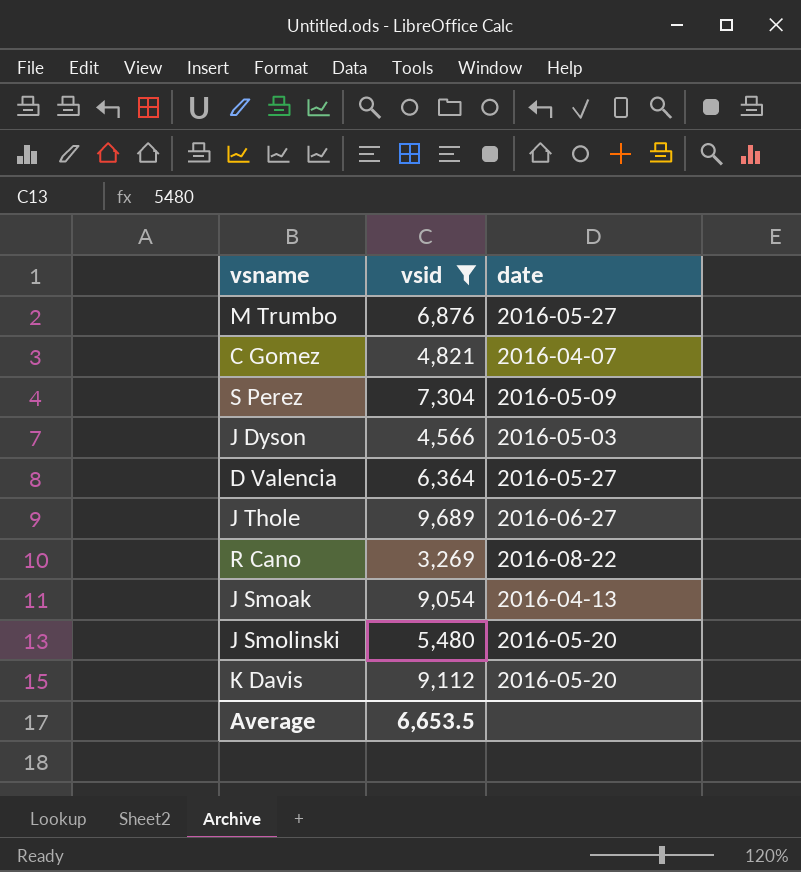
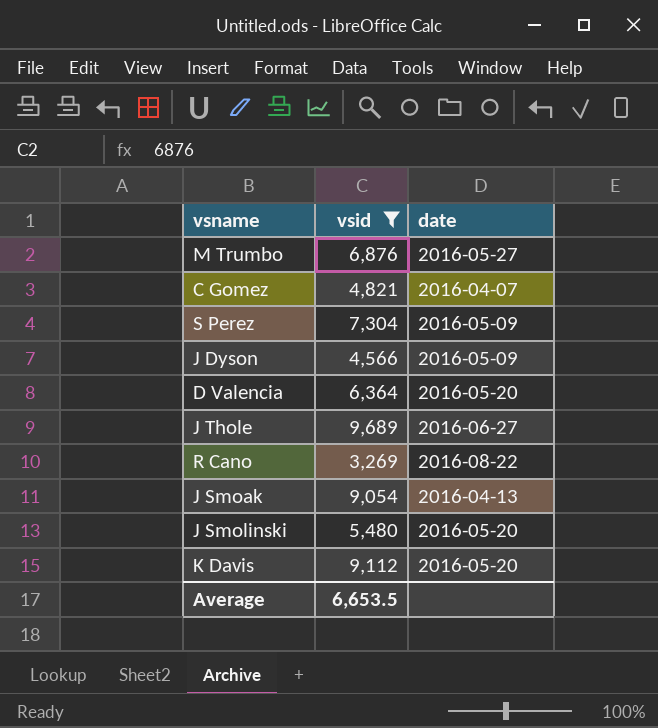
J Dyson | date: 2016-05-03 -> 2016-05-09
D Valencia | date: 2016-05-27 -> 2016-05-20

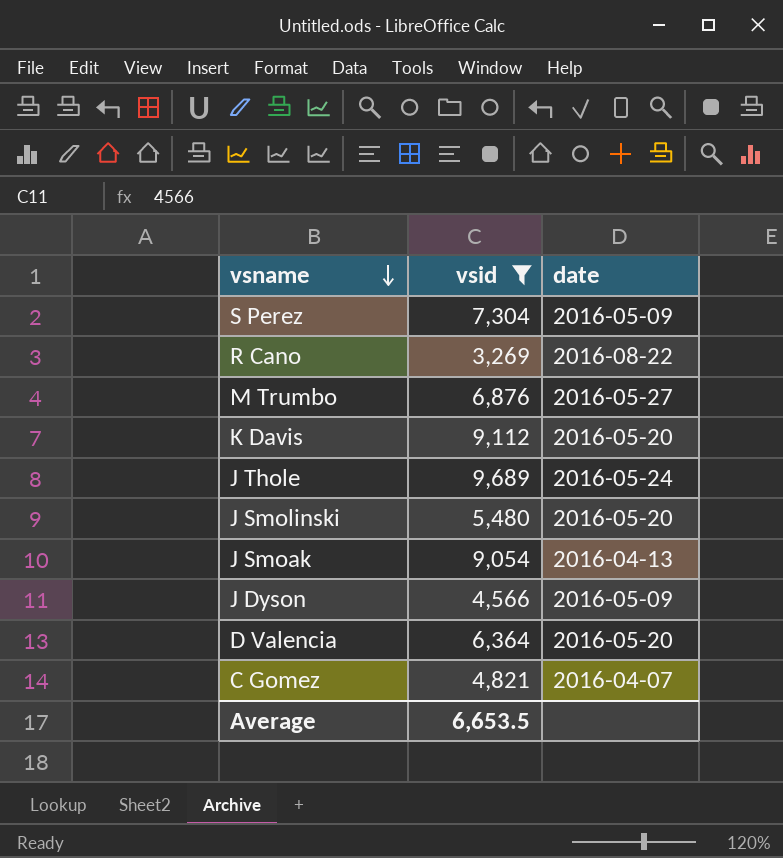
row order: none -> vsname descending
J Thole | date: 2016-06-27 -> 2016-05-24

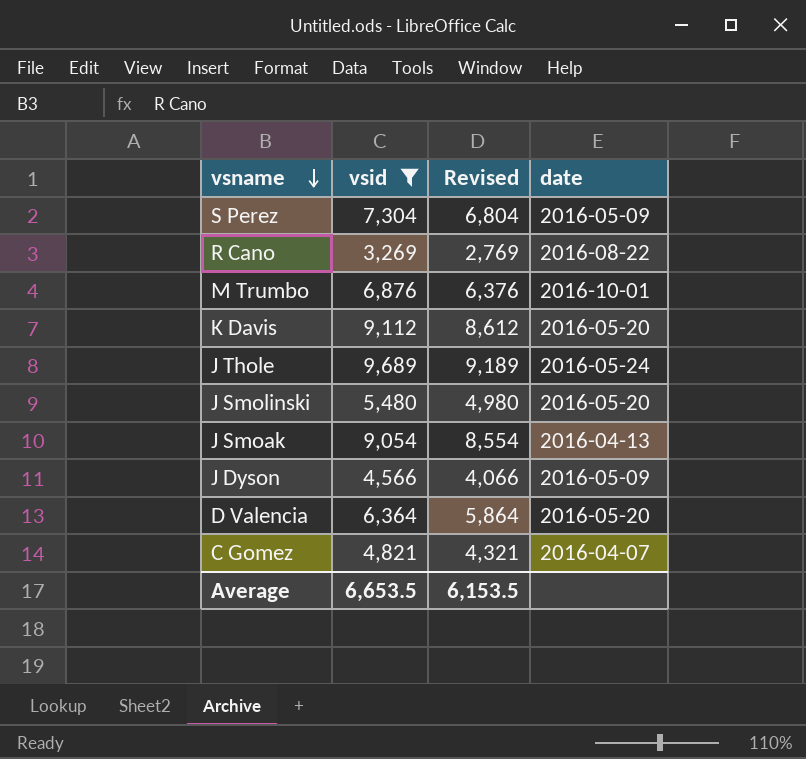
column Revised | formula: none -> [vsid] - 500
M Trumbo | date: 2016-05-27 -> 2016-10-01

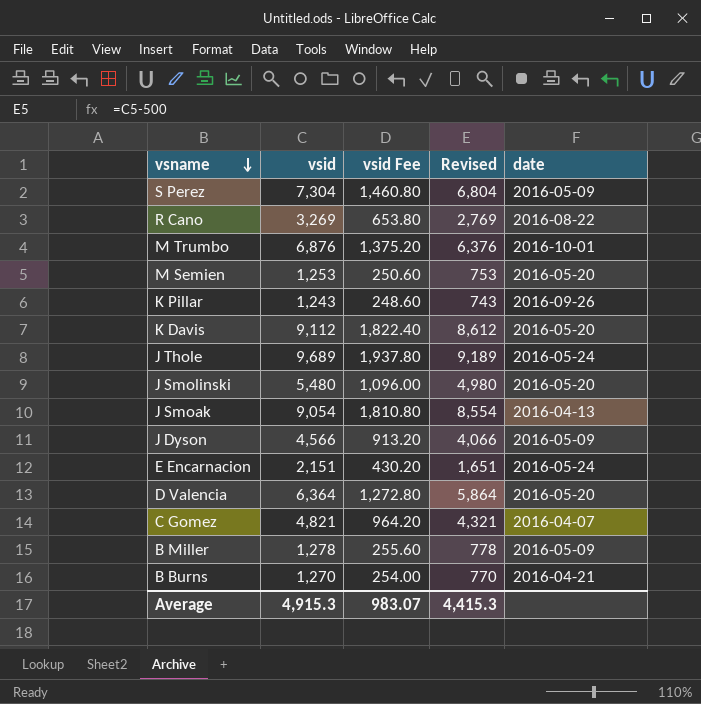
filter: vsid >= 3,269 -> none
column vsid Fee | formula: none -> [vsid] * 0.2
Average | vsid: 6,653.5 -> 4,915.3
Average | Revised: 6,153.5 -> 4,415.3

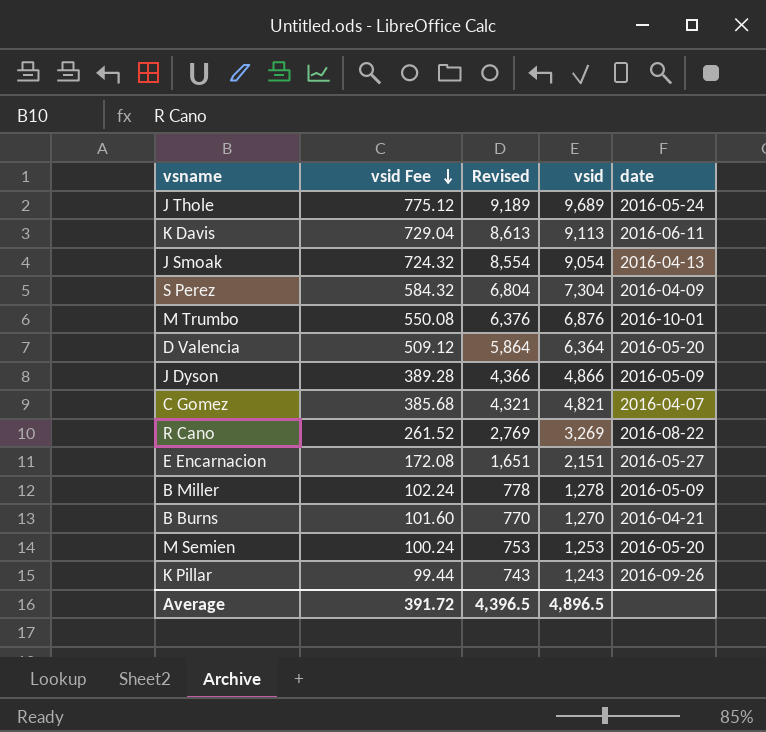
row order: vsname descending -> vsid Fee descending
column vsid Fee | formula: [vsid] * 0.2 -> [vsid] * 0.08
column vsid | position: 2 -> 4
row J Smolinski: 5,480 | 1,096.00 | 4,980 | 2016-05-20 -> none
K Davis | Revised: 8,612 -> 8,613
K Davis | vsid: 9,112 -> 9,113
K Davis | date: 2016-05-20 -> 2016-06-11
S Perez | date: 2016-05-09 -> 2016-04-09
J Dyson | Revised: 4,066 -> 4,366
J Dyson | vsid: 4,566 -> 4,866
E Encarnacion | date: 2016-05-24 -> 2016-05-27
Average | vsid Fee: 983.07 -> 391.72
Average | Revised: 4,415.3 -> 4,396.5
Average | vsid: 4,915.3 -> 4,896.5

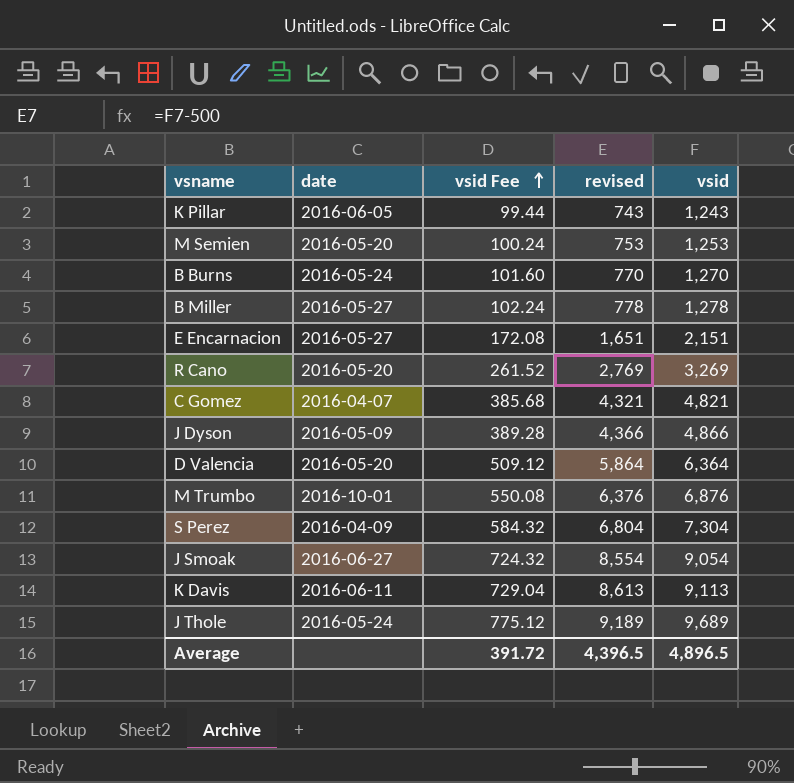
row order: vsid Fee descending -> vsid Fee ascending
column date | position: 5 -> 2
column name: Revised -> revised
K Pillar | date: 2016-09-26 -> 2016-06-05
B Burns | date: 2016-04-21 -> 2016-05-24
B Miller | date: 2016-05-09 -> 2016-05-27
R Cano | date: 2016-08-22 -> 2016-05-20
J Smoak | date: 2016-04-13 -> 2016-06-27

